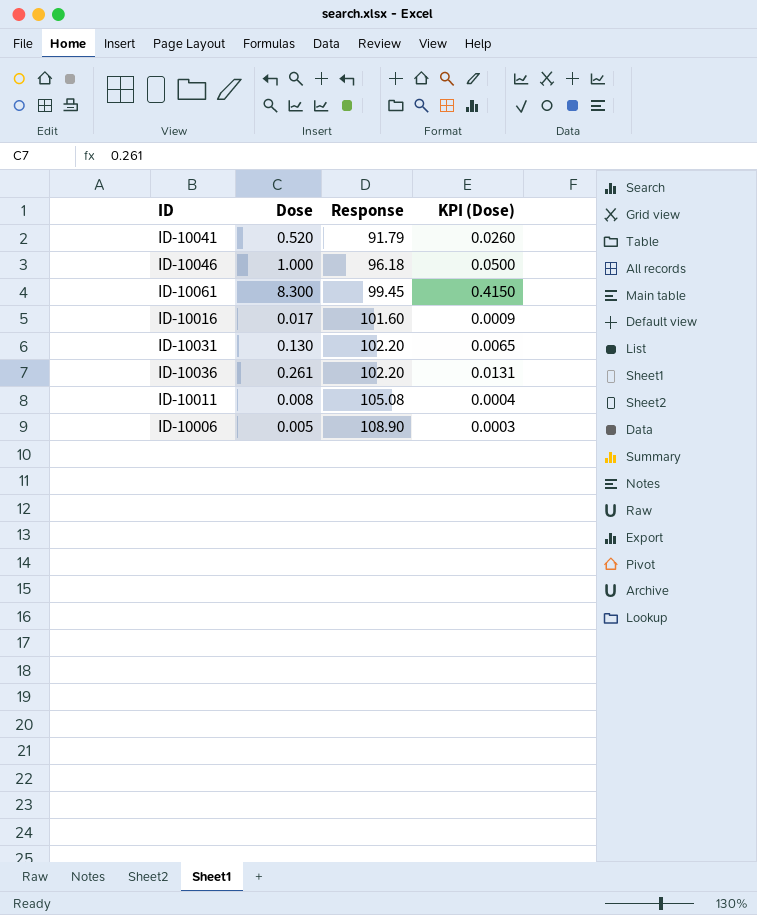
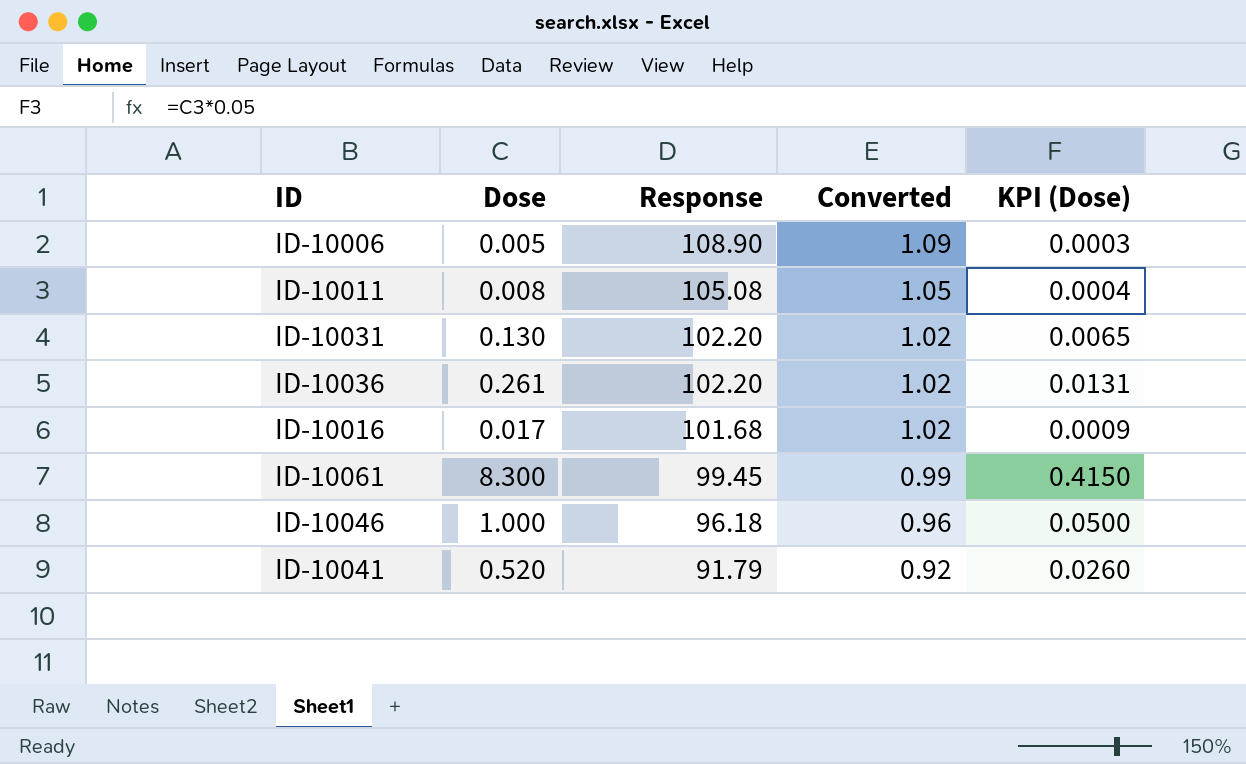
row order: Response ascending -> Response descending
column Converted | formula: none -> [Response] * 0.01
ID-10016 | Response: 101.60 -> 101.68

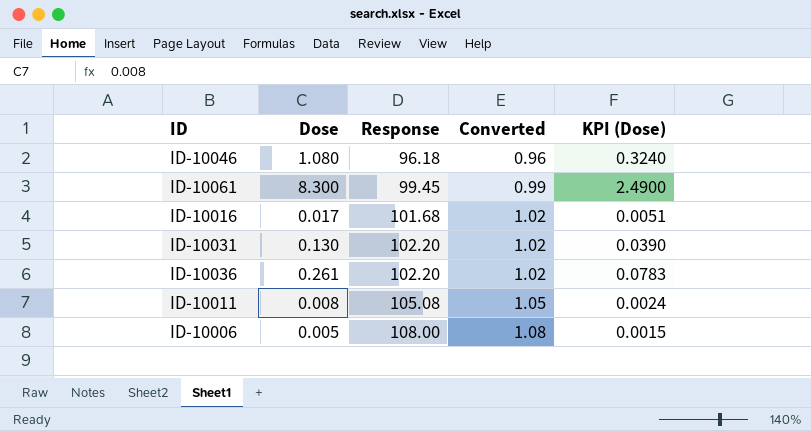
row order: Response descending -> Response ascending
column KPI (Dose) | formula: [Dose] * 0.05 -> [Dose] * 0.3
row ID-10041: 0.520 | 91.79 | 0.92 | 0.0260 -> none
ID-10046 | Dose: 1.000 -> 1.080
ID-10006 | Response: 108.90 -> 108.00
ID-10006 | Converted: 1.09 -> 1.08

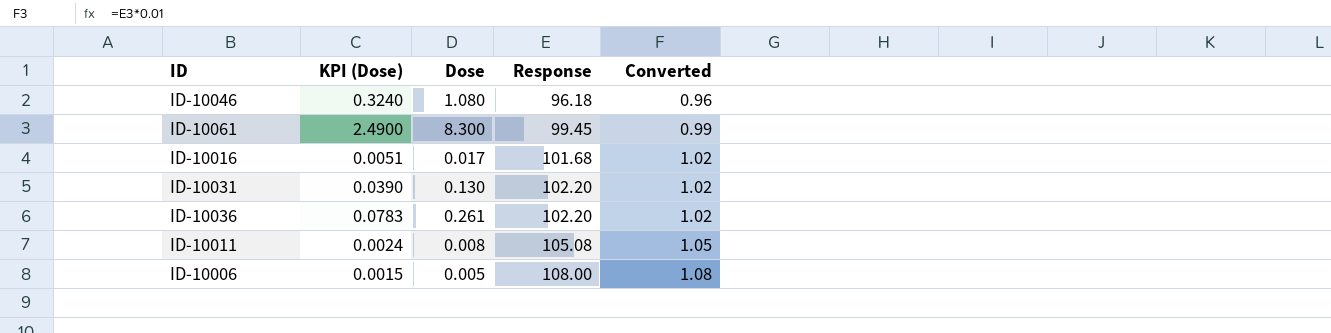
column KPI (Dose) | position: 5 -> 2

